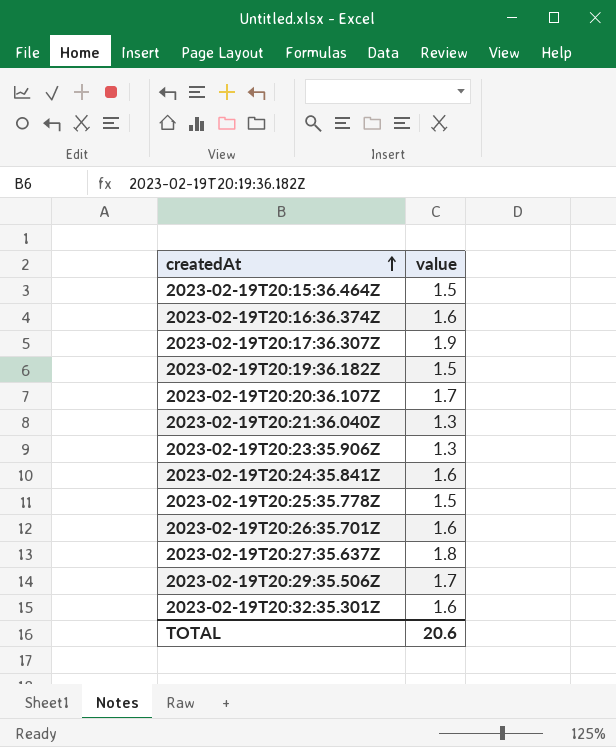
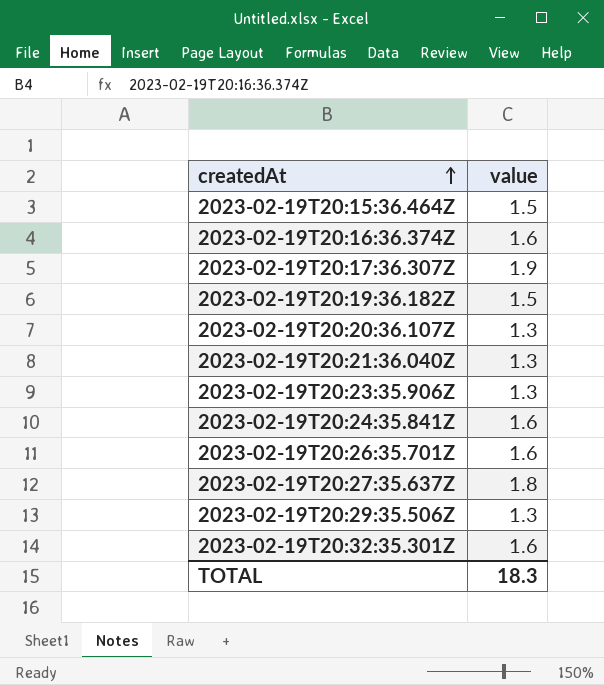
row 2023-02-19T20:25:35.778Z: 1.5 -> none
2023-02-19T20:20:36.107Z | value: 1.7 -> 1.3
2023-02-19T20:29:35.506Z | value: 1.7 -> 1.3
TOTAL | value: 20.6 -> 18.3

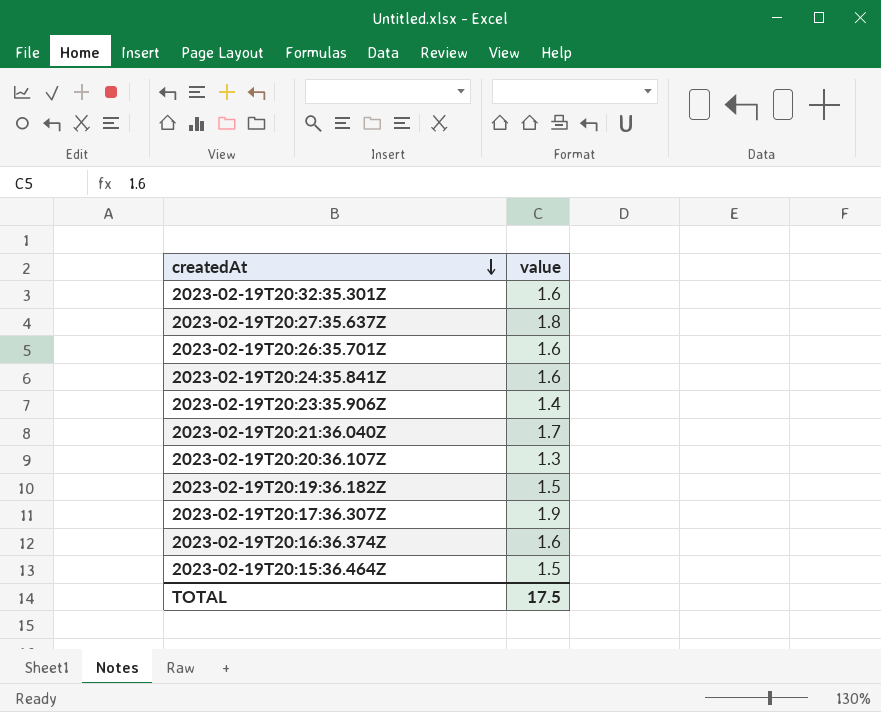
row order: createdAt ascending -> createdAt descending
row 2023-02-19T20:29:35.506Z: 1.3 -> none
2023-02-19T20:23:35.906Z | value: 1.3 -> 1.4
2023-02-19T20:21:36.040Z | value: 1.3 -> 1.7
TOTAL | value: 18.3 -> 17.5

